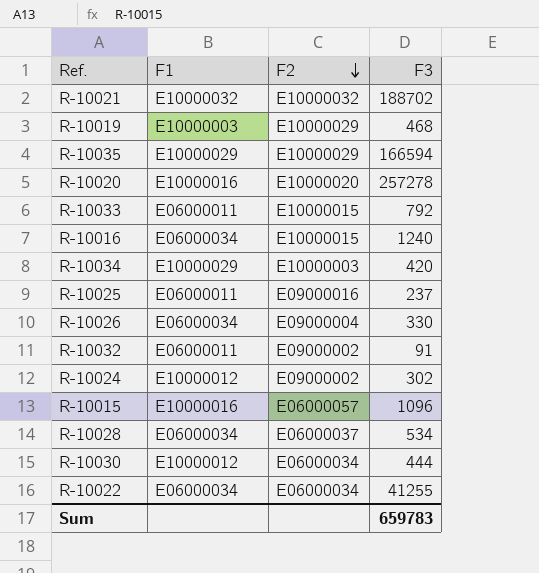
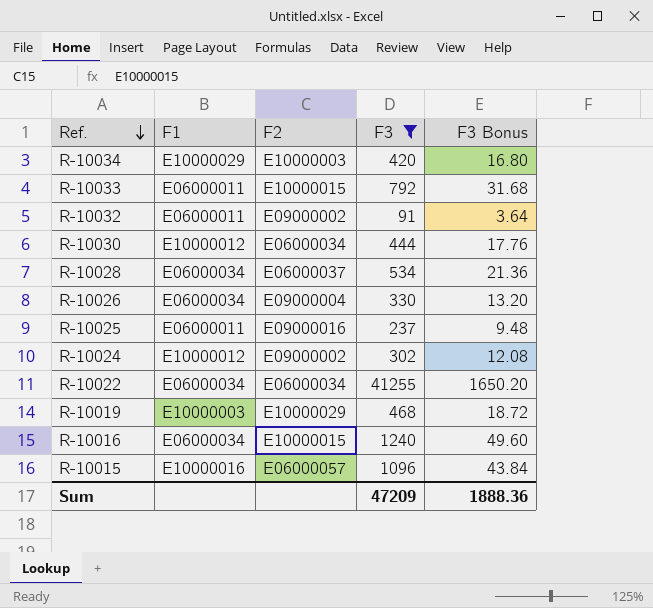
filter: none -> F3 <= 41255
row order: F2 descending -> Ref. descending
column F3 Bonus | formula: none -> [F3] * 0.04
Sum | F3: 659783 -> 47209

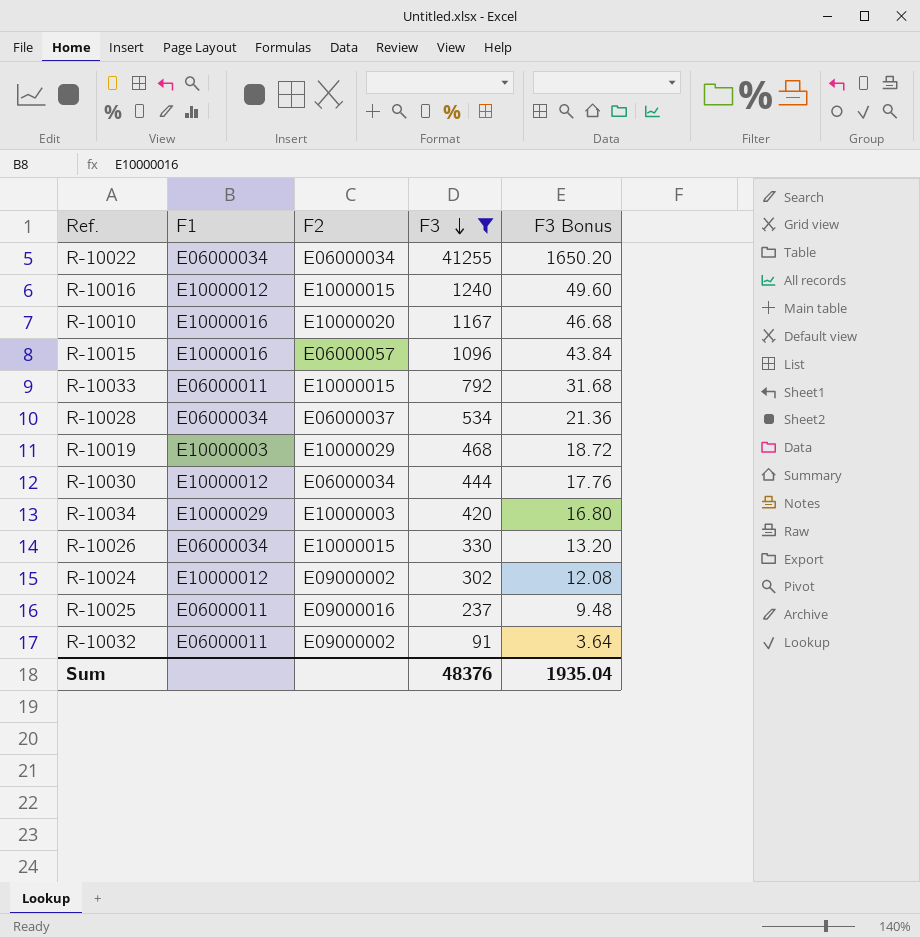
row order: Ref. descending -> F3 descending
R-10016 | F1: E06000034 -> E10000012
row R-10010: none -> E10000016 | E10000020 | 1167 | 46.68
R-10026 | F2: E09000004 -> E10000015
Sum | F3: 47209 -> 48376
Sum | F3 Bonus: 1888.36 -> 1935.04

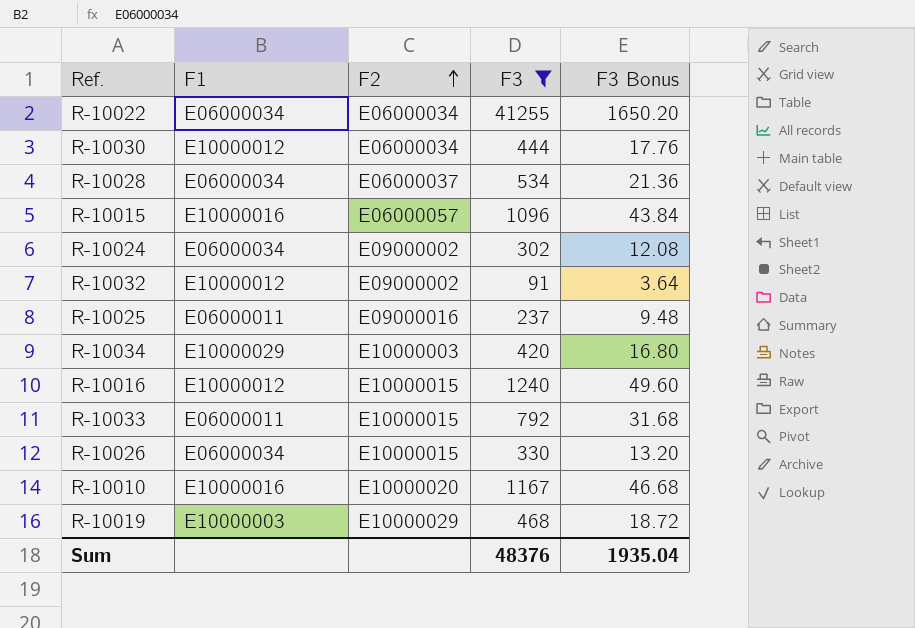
row order: F3 descending -> F2 ascending
R-10024 | F1: E10000012 -> E06000034
R-10032 | F1: E06000011 -> E10000012

